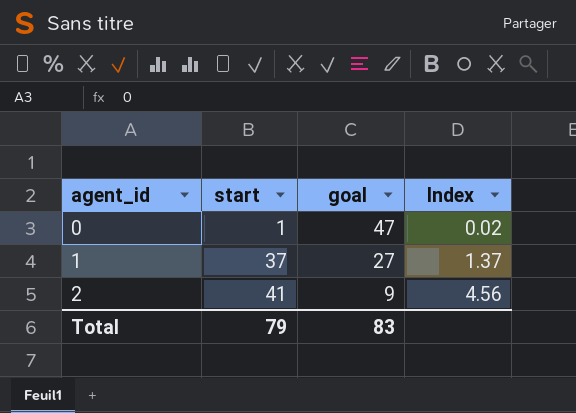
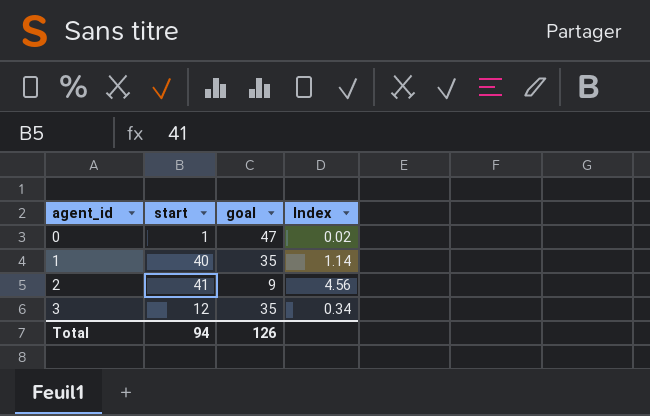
1 | start: 37 -> 40
1 | goal: 27 -> 35
1 | Index: 1.37 -> 1.14
row 3: none -> 12 | 35 | 0.34
Total | start: 79 -> 94
Total | goal: 83 -> 126

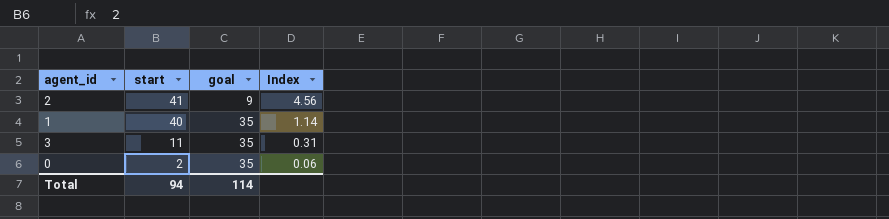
row order: agent_id ascending -> start descending
3 | start: 12 -> 11
3 | Index: 0.34 -> 0.31
0 | start: 1 -> 2
0 | goal: 47 -> 35
0 | Index: 0.02 -> 0.06
Total | goal: 126 -> 114

